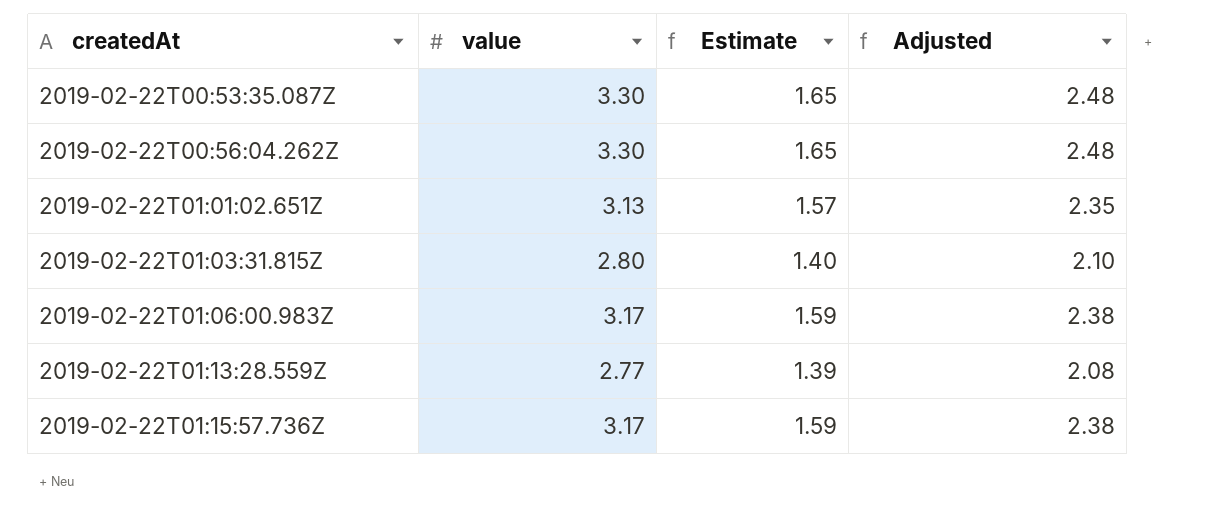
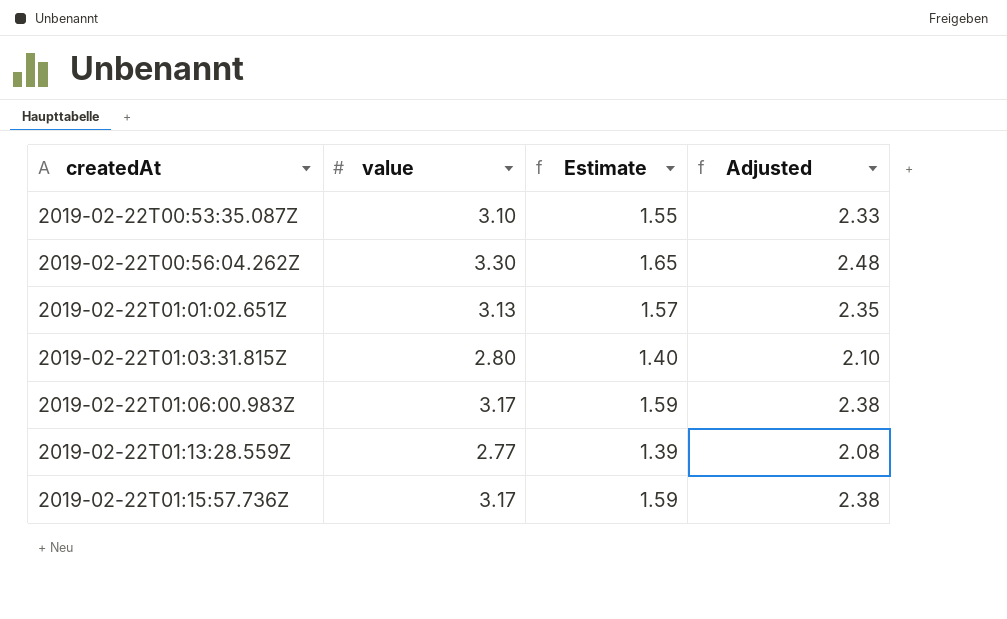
2019-02-22T00:53:35.087Z | value: 3.30 -> 3.10
2019-02-22T00:53:35.087Z | Estimate: 1.65 -> 1.55
2019-02-22T00:53:35.087Z | Adjusted: 2.48 -> 2.33

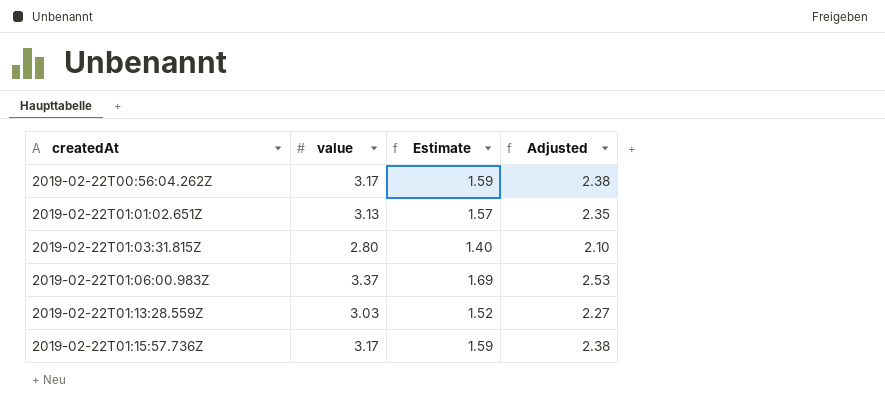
row 2019-02-22T00:53:35.087Z: 3.10 | 1.55 | 2.33 -> none
2019-02-22T00:56:04.262Z | value: 3.30 -> 3.17
2019-02-22T00:56:04.262Z | Estimate: 1.65 -> 1.59
2019-02-22T00:56:04.262Z | Adjusted: 2.48 -> 2.38
2019-02-22T01:06:00.983Z | value: 3.17 -> 3.37
2019-02-22T01:06:00.983Z | Estimate: 1.59 -> 1.69
2019-02-22T01:06:00.983Z | Adjusted: 2.38 -> 2.53
2019-02-22T01:13:28.559Z | value: 2.77 -> 3.03
2019-02-22T01:13:28.559Z | Estimate: 1.39 -> 1.52
2019-02-22T01:13:28.559Z | Adjusted: 2.08 -> 2.27

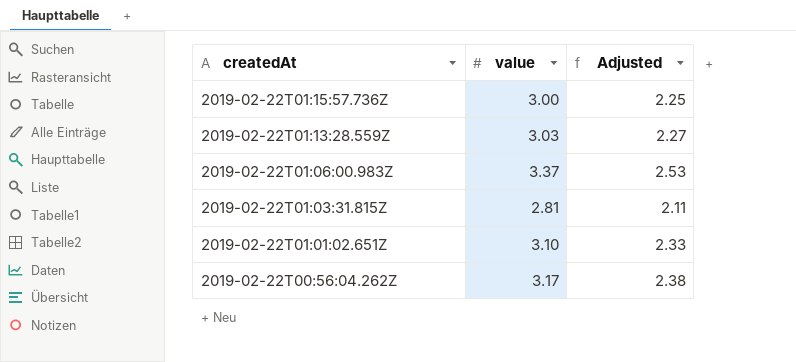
row order: createdAt ascending -> createdAt descending
column Estimate | formula: [value] * 0.5 -> none
2019-02-22T01:15:57.736Z | value: 3.17 -> 3.00
2019-02-22T01:15:57.736Z | Adjusted: 2.38 -> 2.25
2019-02-22T01:03:31.815Z | value: 2.80 -> 2.81
2019-02-22T01:03:31.815Z | Adjusted: 2.10 -> 2.11
2019-02-22T01:01:02.651Z | value: 3.13 -> 3.10
2019-02-22T01:01:02.651Z | Adjusted: 2.35 -> 2.33

